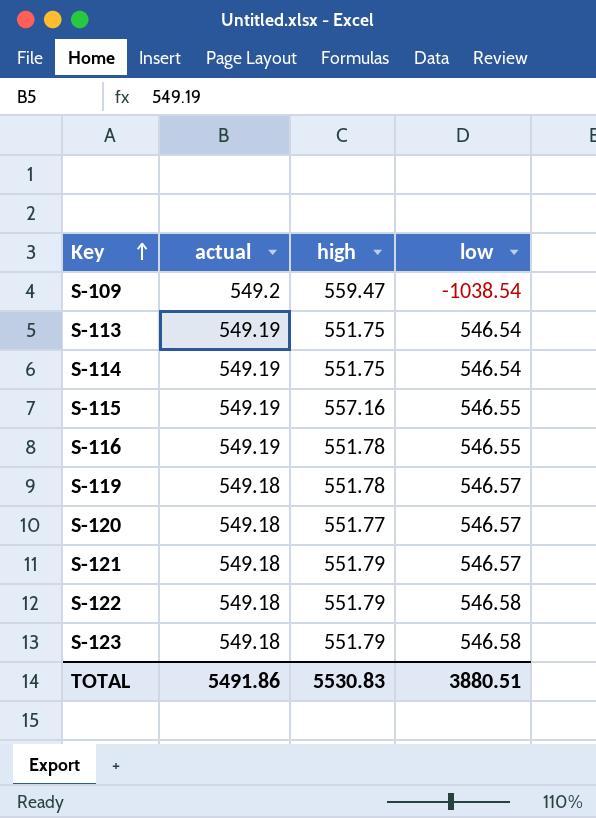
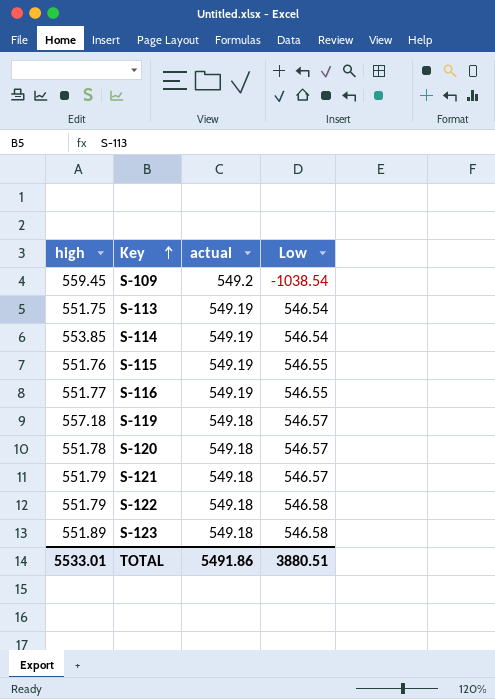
column high | position: 3 -> 1
column name: low -> Low
S-109 | high: 559.47 -> 559.45
S-114 | high: 551.75 -> 553.85
S-115 | high: 557.16 -> 551.76
S-116 | high: 551.78 -> 551.77
S-119 | high: 551.78 -> 557.18
S-120 | high: 551.77 -> 551.78
S-123 | high: 551.79 -> 551.89
TOTAL | high: 5530.83 -> 5533.01

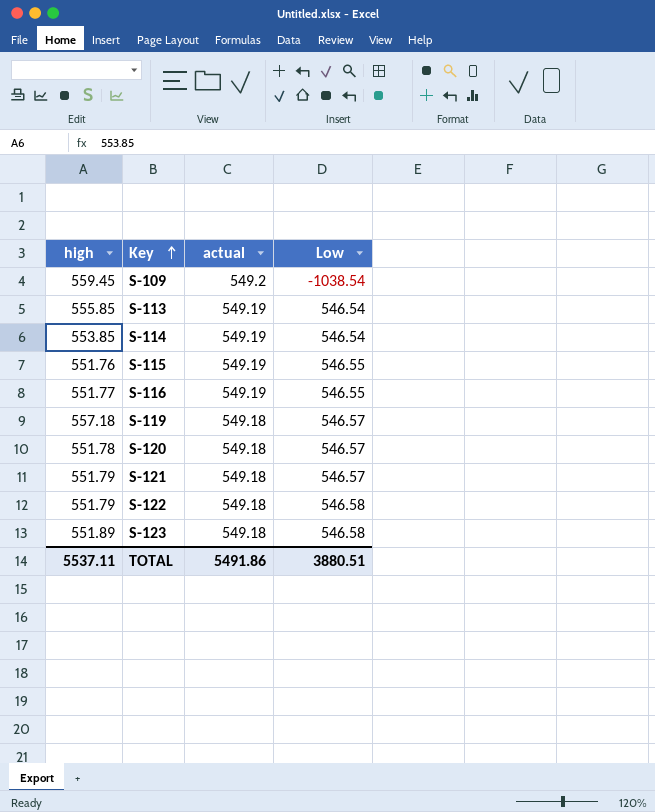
S-113 | high: 551.75 -> 555.85
TOTAL | high: 5533.01 -> 5537.11

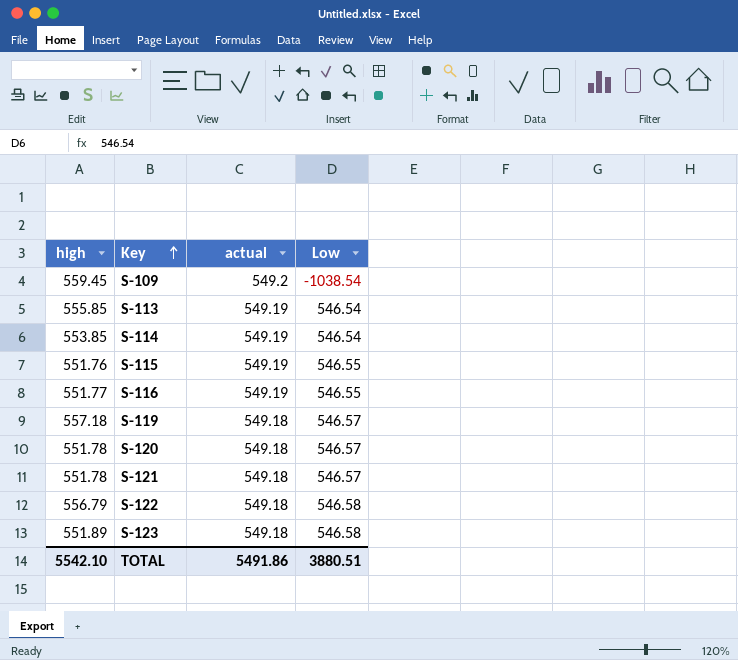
S-121 | high: 551.79 -> 551.78
S-122 | high: 551.79 -> 556.79
TOTAL | high: 5537.11 -> 5542.10

